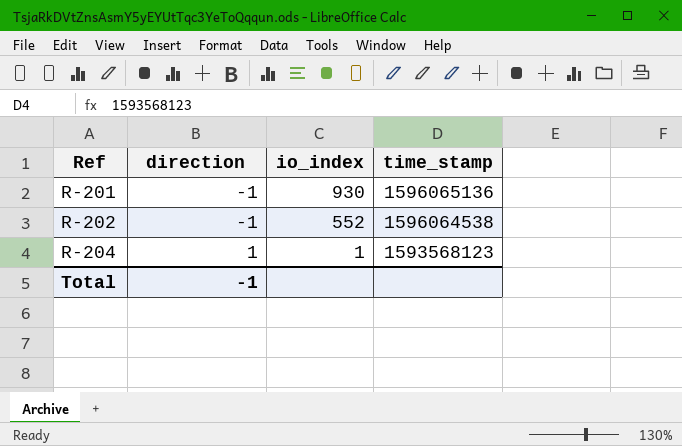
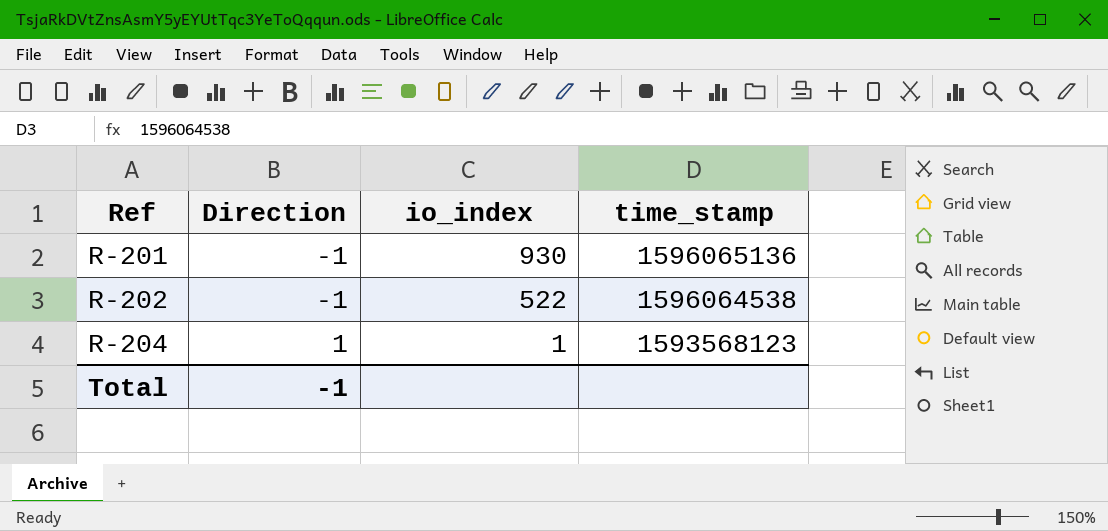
column name: direction -> Direction
R-202 | io_index: 552 -> 522

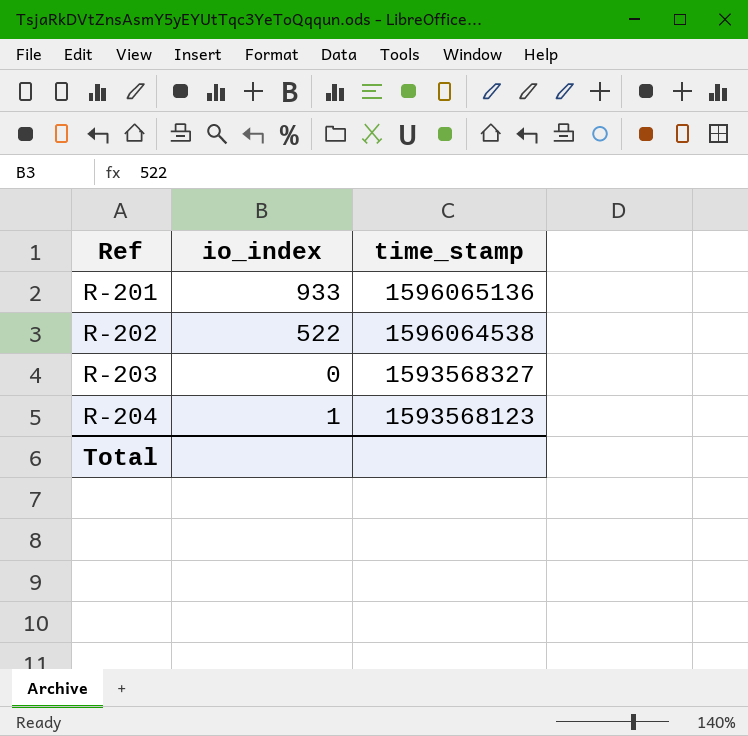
column Direction | position: 2 -> none
R-201 | io_index: 930 -> 933
row R-203: none -> 0 | 1593568327

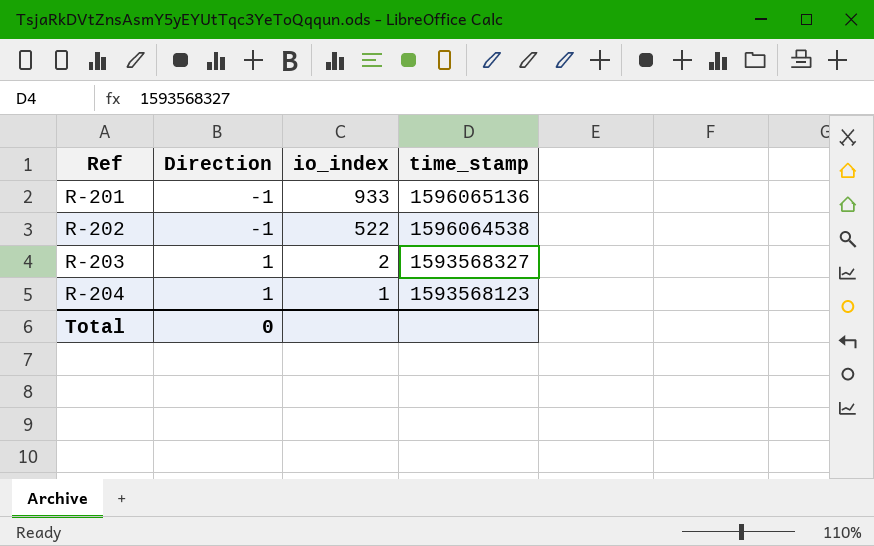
column Direction | position: none -> 2
R-203 | io_index: 0 -> 2

